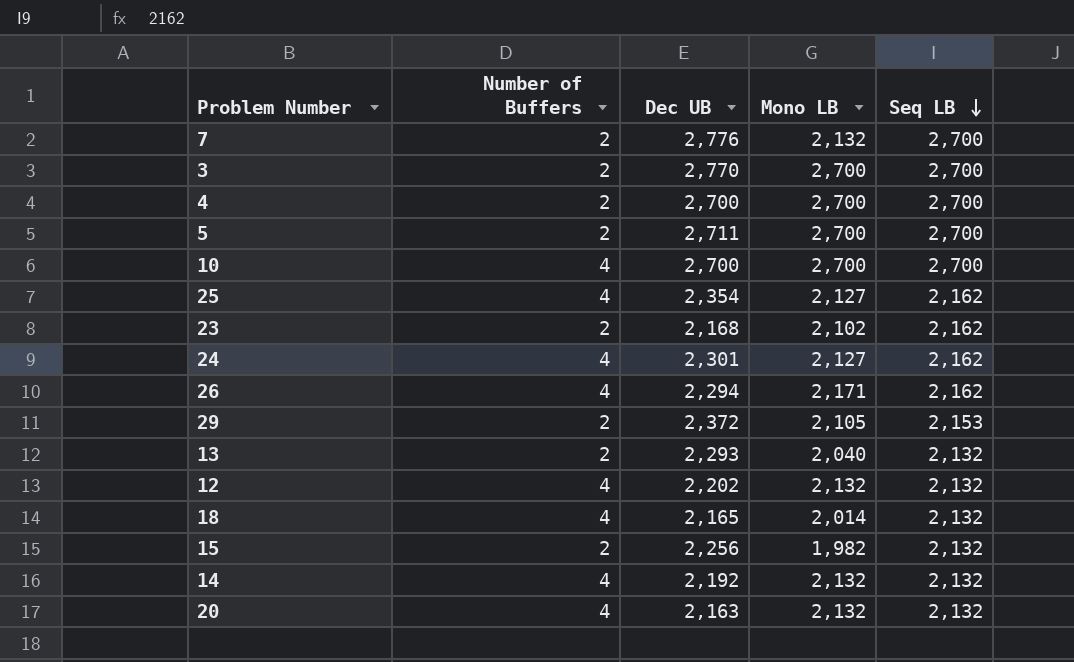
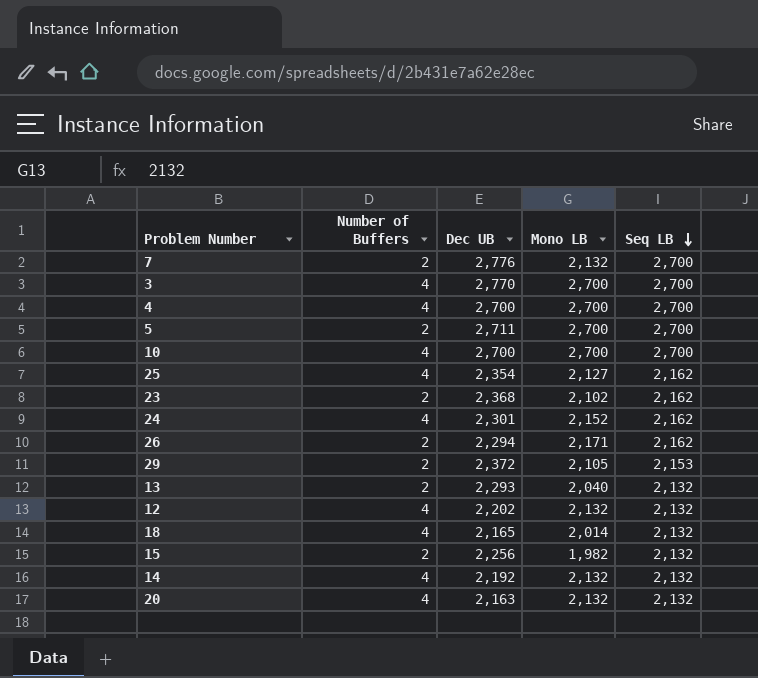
3 | Number of Buffers: 2 -> 4
4 | Number of Buffers: 2 -> 4
23 | Dec UB: 2,168 -> 2,368
24 | Mono LB: 2,127 -> 2,152
26 | Number of Buffers: 4 -> 2

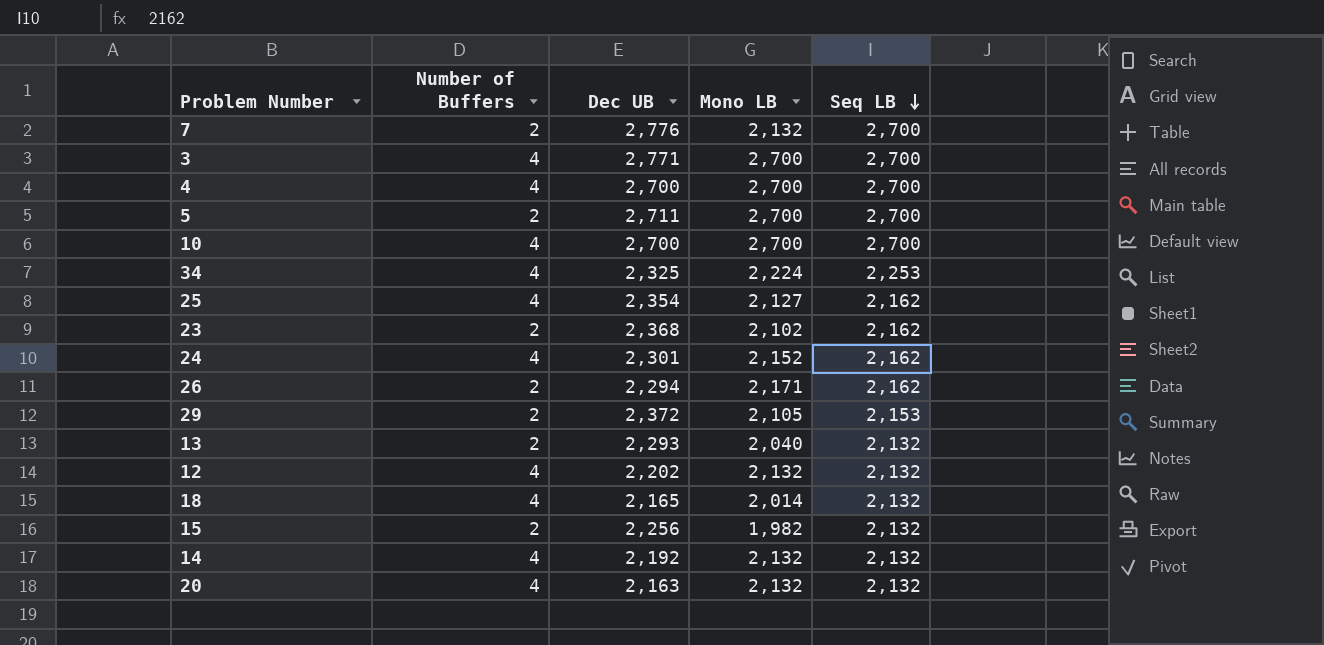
3 | Dec UB: 2,770 -> 2,771
row 34: none -> 4 | 2,325 | 2,224 | 2,253

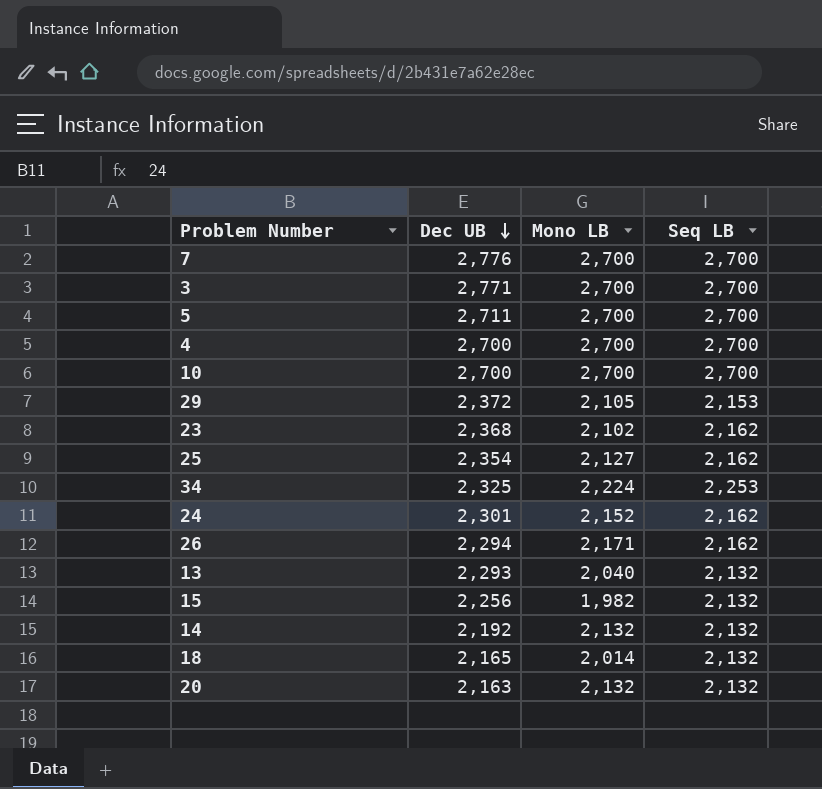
row order: Seq LB descending -> Dec UB descending
column Number of Buffers | position: 2 -> none
row 12: 4 | 2,202 | 2,132 | 2,132 -> none
7 | Mono LB: 2,132 -> 2,700

